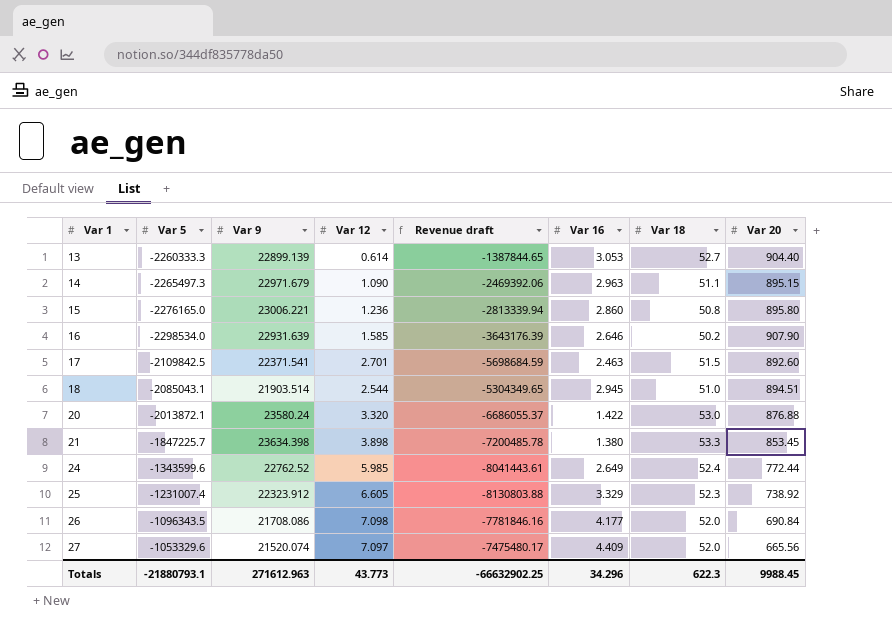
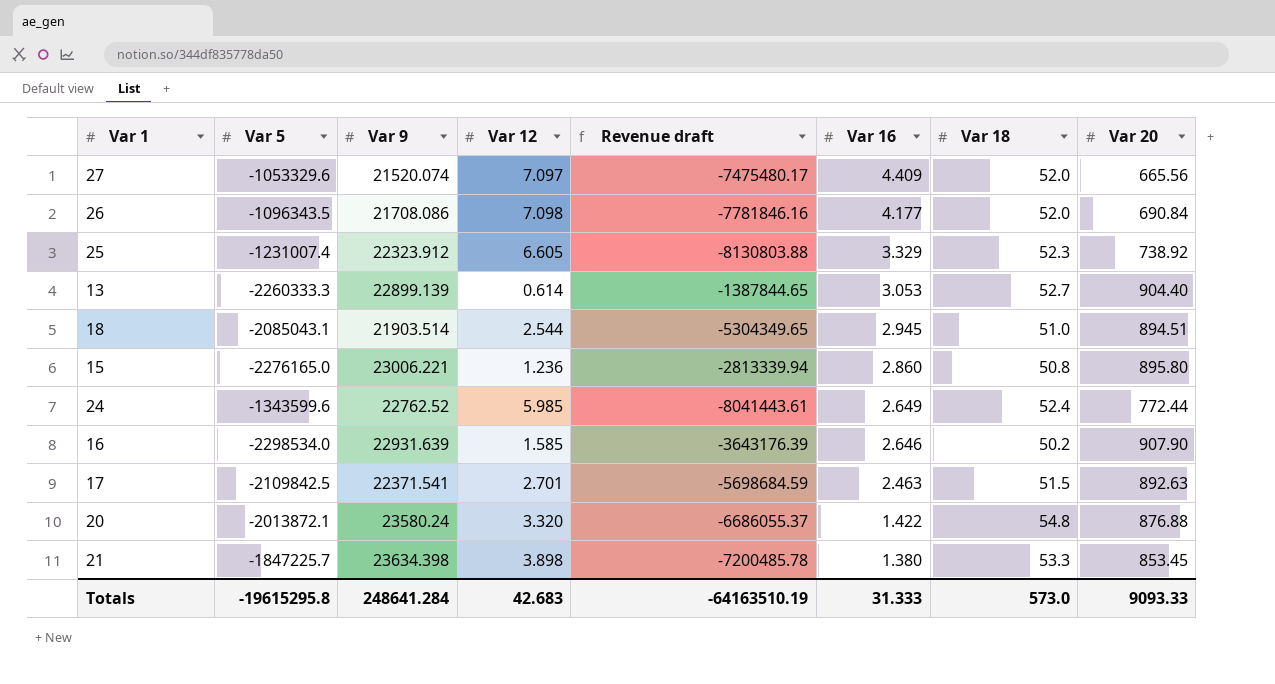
row order: Var 1 ascending -> Var 16 descending
row 14: -2265497.3 | 22971.679 | 1.090 | -2469392.06 | 2.963 | 51.1 | 895.15 -> none
17 | Var 20: 892.60 -> 892.63
20 | Var 18: 53.0 -> 54.8
Totals | Var 5: -21880793.1 -> -19615295.8
Totals | Var 9: 271612.963 -> 248641.284
Totals | Var 12: 43.773 -> 42.683
Totals | Revenue draft: -66632902.25 -> -64163510.19
Totals | Var 16: 34.296 -> 31.333
Totals | Var 18: 622.3 -> 573.0
Totals | Var 20: 9988.45 -> 9093.33

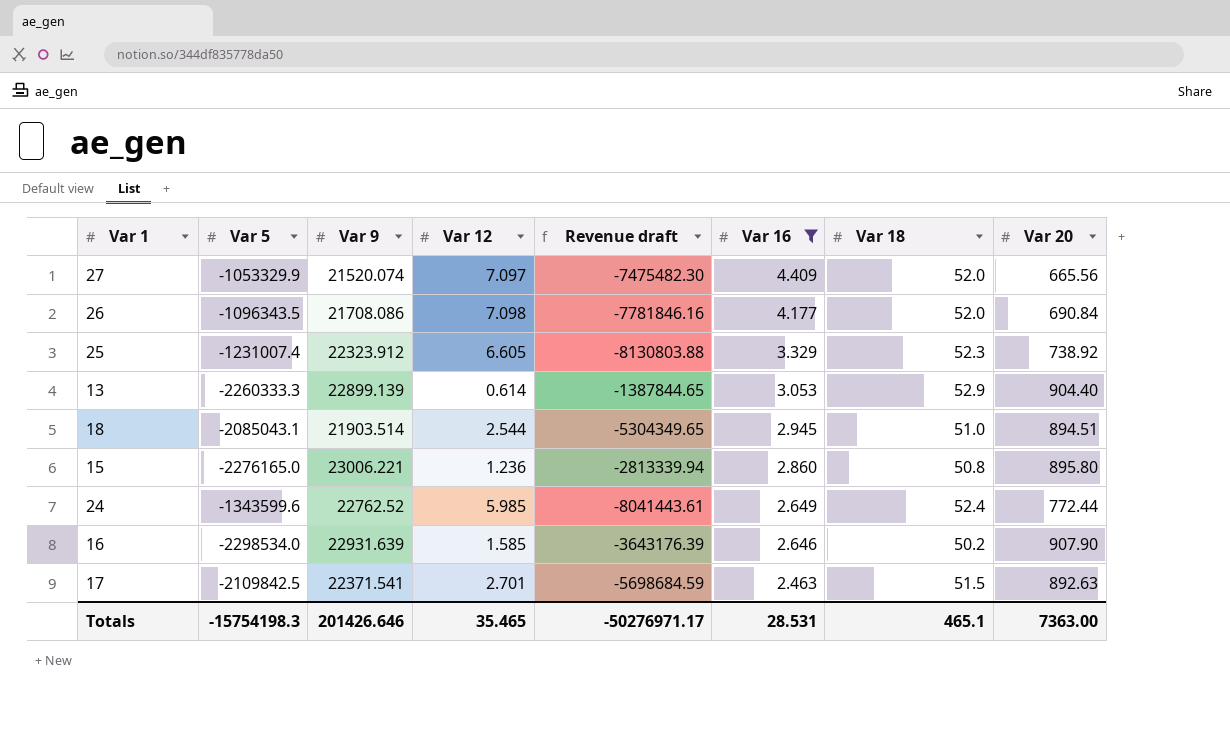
filter: none -> Var 16 >= 2.463
27 | Var 5: -1053329.6 -> -1053329.9
27 | Revenue draft: -7475480.17 -> -7475482.30
13 | Var 18: 52.7 -> 52.9
Totals | Var 5: -19615295.8 -> -15754198.3
Totals | Var 9: 248641.284 -> 201426.646
Totals | Var 12: 42.683 -> 35.465
Totals | Revenue draft: -64163510.19 -> -50276971.17
Totals | Var 16: 31.333 -> 28.531
Totals | Var 18: 573.0 -> 465.1
Totals | Var 20: 9093.33 -> 7363.00

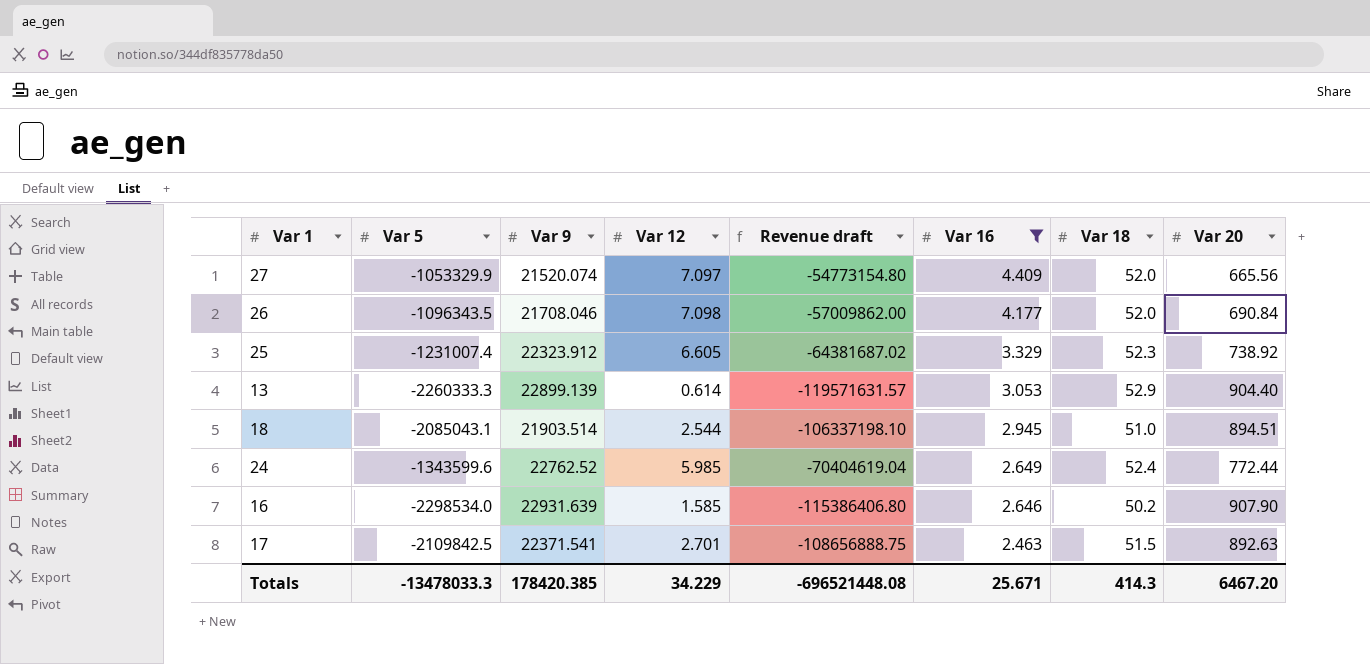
column Revenue draft | formula: [Var 5] * [Var 12] -> [Var 5] * [Var 18]
row 15: -2276165.0 | 23006.221 | 1.236 | -2813339.94 | 2.860 | 50.8 | 895.80 -> none
26 | Var 9: 21708.086 -> 21708.046
Totals | Var 5: -15754198.3 -> -13478033.3
Totals | Var 9: 201426.646 -> 178420.385
Totals | Var 12: 35.465 -> 34.229
Totals | Revenue draft: -50276971.17 -> -696521448.08
Totals | Var 16: 28.531 -> 25.671
Totals | Var 18: 465.1 -> 414.3
Totals | Var 20: 7363.00 -> 6467.20

